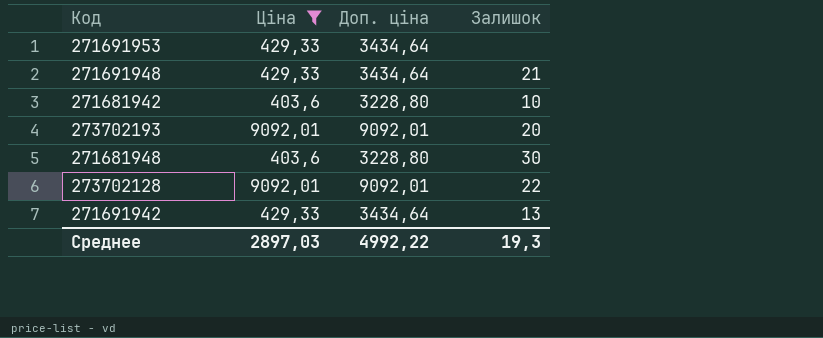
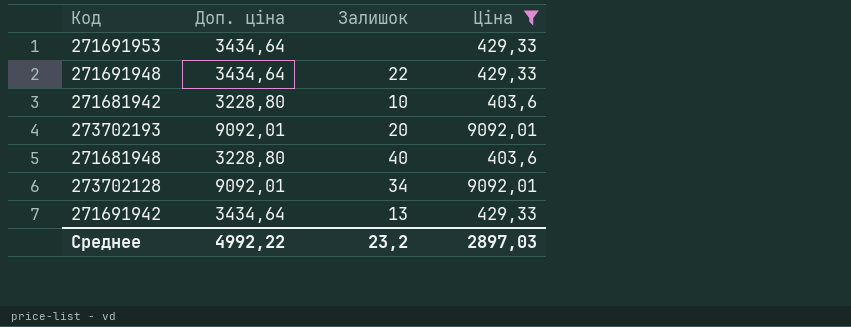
column Ціна | position: 2 -> 4
271691948 | Залишок: 21 -> 22
271681948 | Залишок: 30 -> 40
273702128 | Залишок: 22 -> 34
Среднее | Залишок: 19,3 -> 23,2

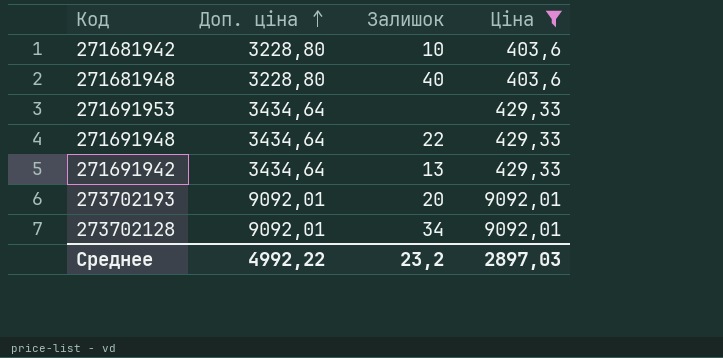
row order: none -> Доп. ціна ascending

